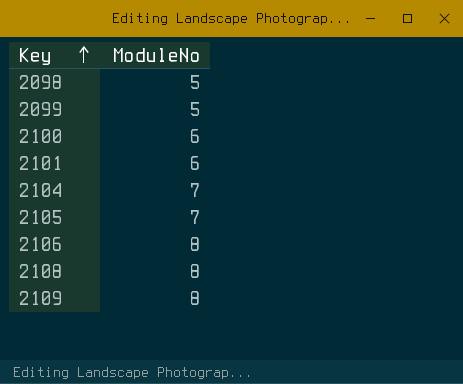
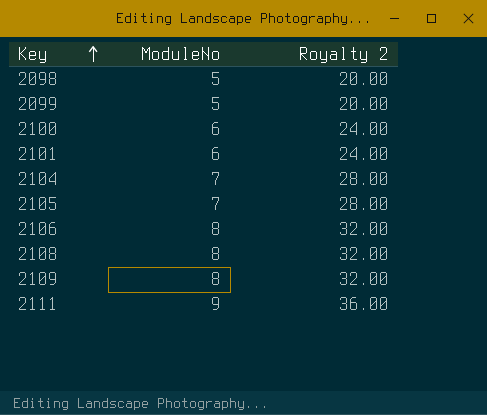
column Royalty 2 | formula: none -> [ModuleNo] * 4
row 2111: none -> 9 | 36.00

